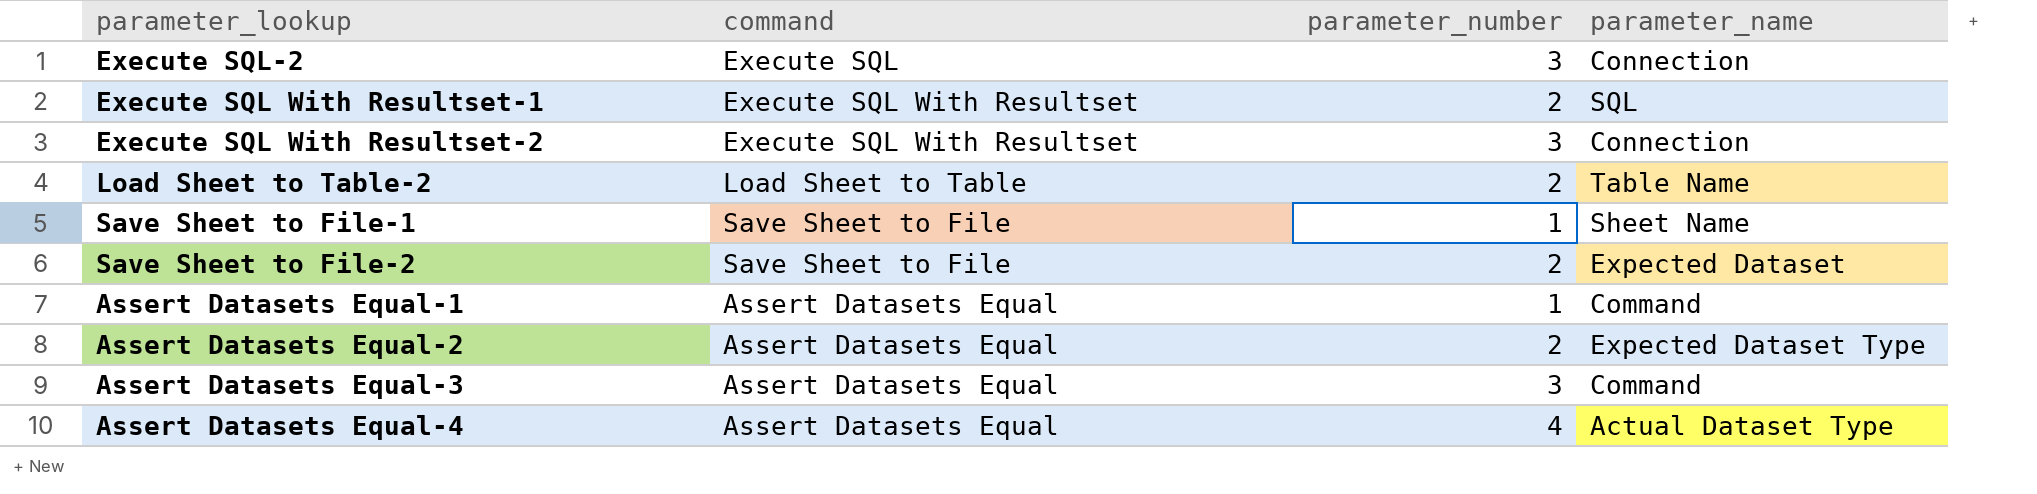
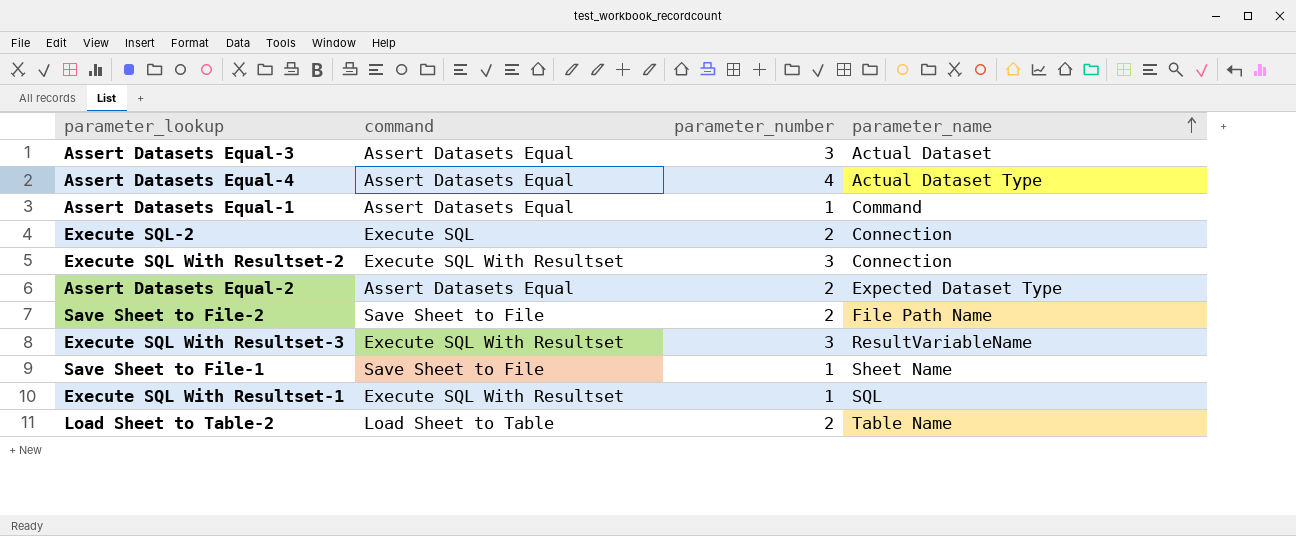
row order: none -> parameter_name ascending
Assert Datasets Equal-3 | parameter_name: Command -> Actual Dataset
Execute SQL-2 | parameter_number: 3 -> 2
Save Sheet to File-2 | parameter_name: Expected Dataset -> File Path Name
row Execute SQL With Resultset-3: none -> Execute SQL With Resultset | 3 | ResultVariableName
Execute SQL With Resultset-1 | parameter_number: 2 -> 1

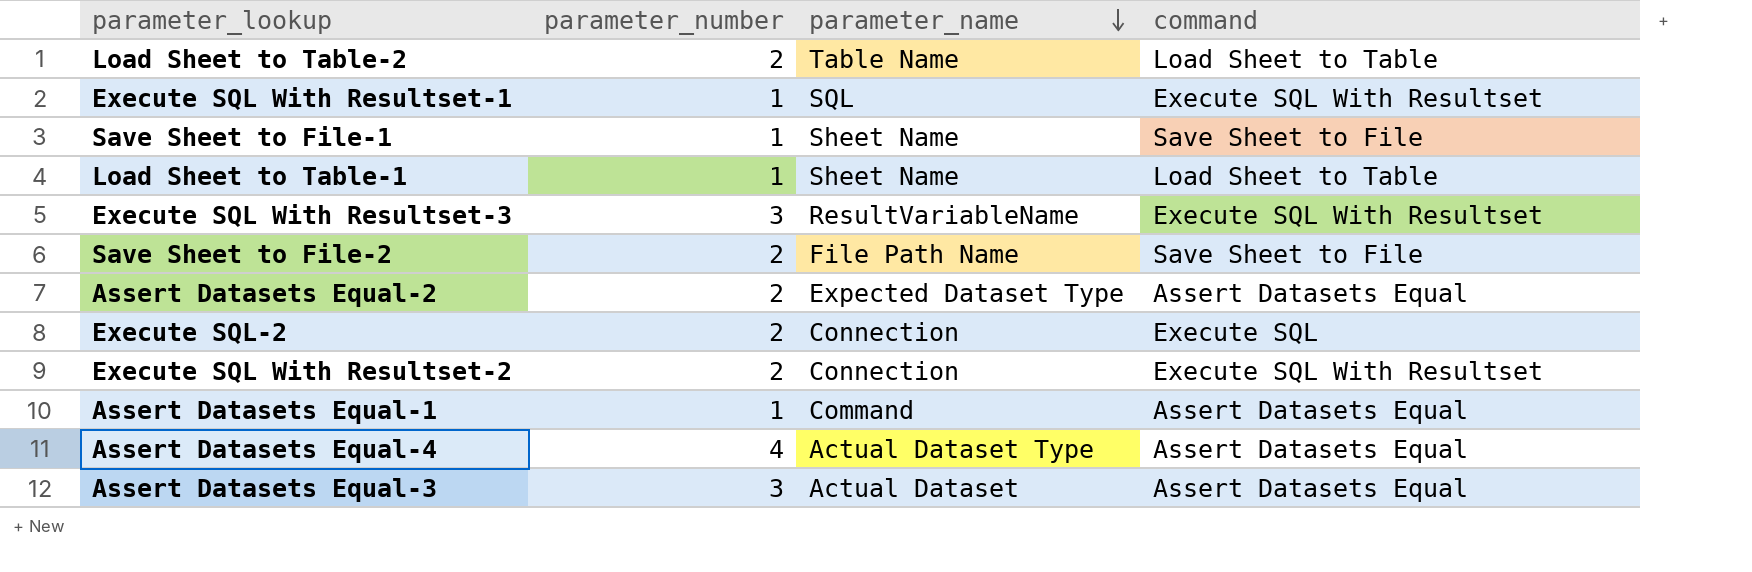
row order: parameter_name ascending -> parameter_name descending
column command | position: 2 -> 4
row Load Sheet to Table-1: none -> 1 | Sheet Name | Load Sheet to Table
Execute SQL With Resultset-2 | parameter_number: 3 -> 2

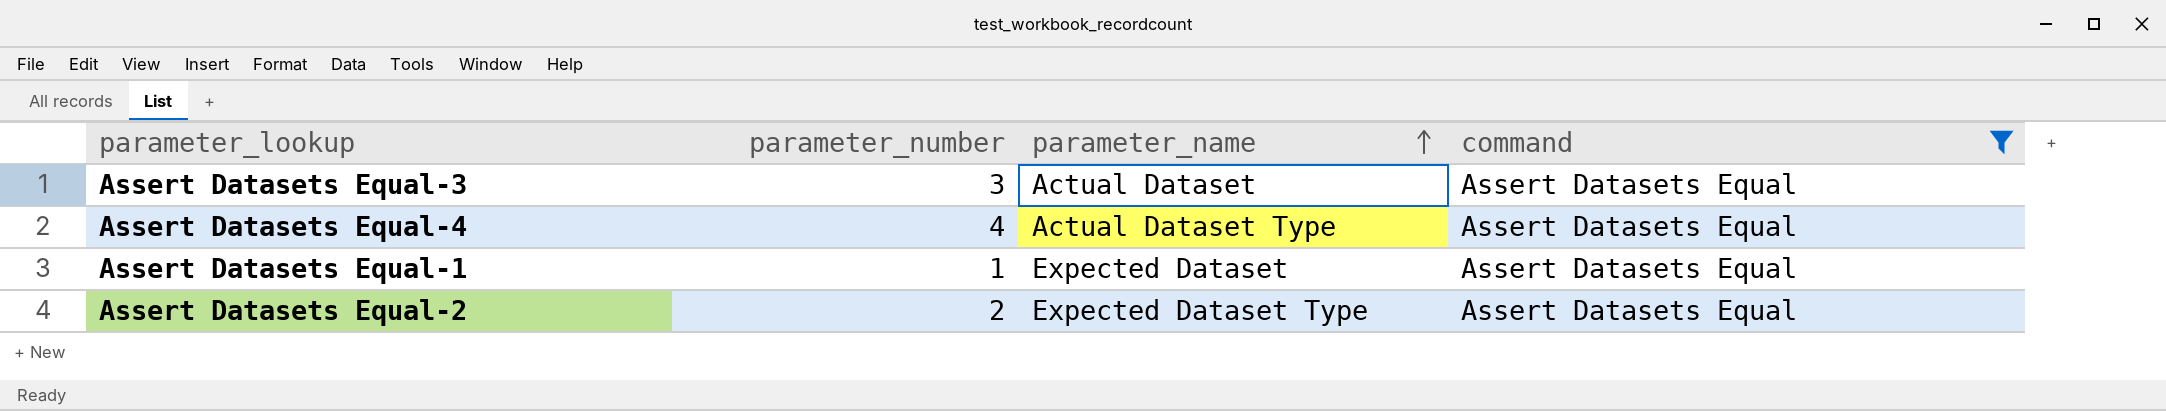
filter: none -> command = Assert Datasets Equal
row order: parameter_name descending -> parameter_name ascending
Assert Datasets Equal-1 | parameter_name: Command -> Expected Dataset

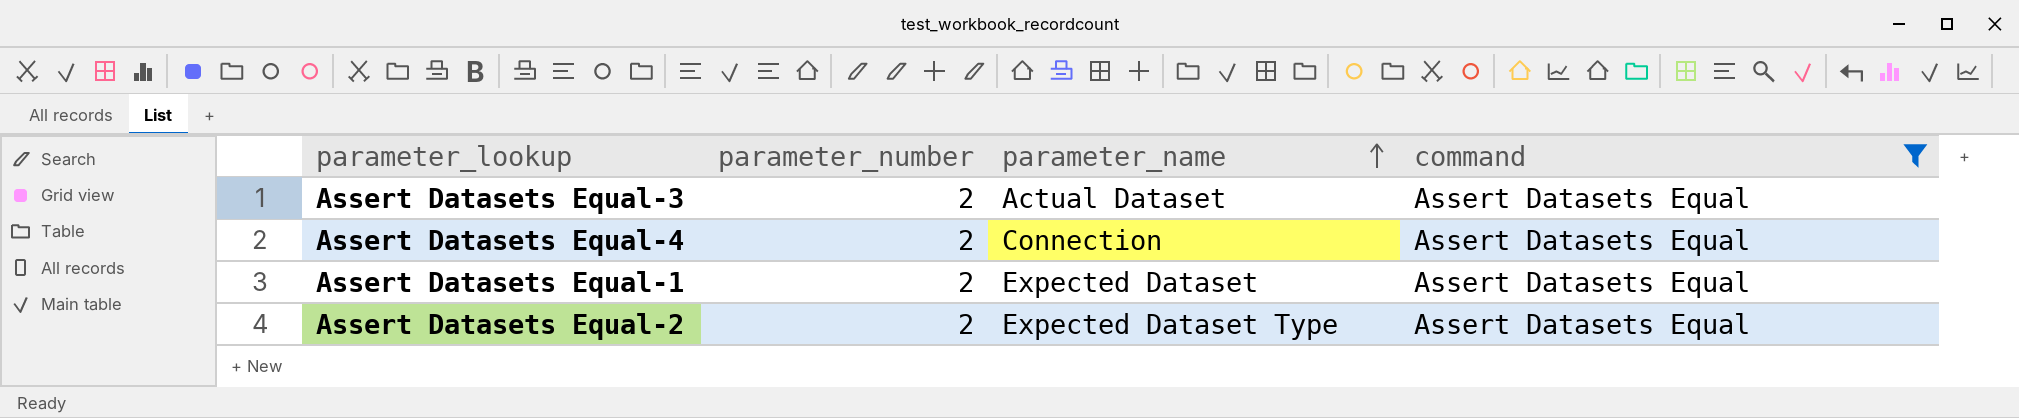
Assert Datasets Equal-3 | parameter_number: 3 -> 2
Assert Datasets Equal-4 | parameter_number: 4 -> 2
Assert Datasets Equal-4 | parameter_name: Actual Dataset Type -> Connection
Assert Datasets Equal-1 | parameter_number: 1 -> 2

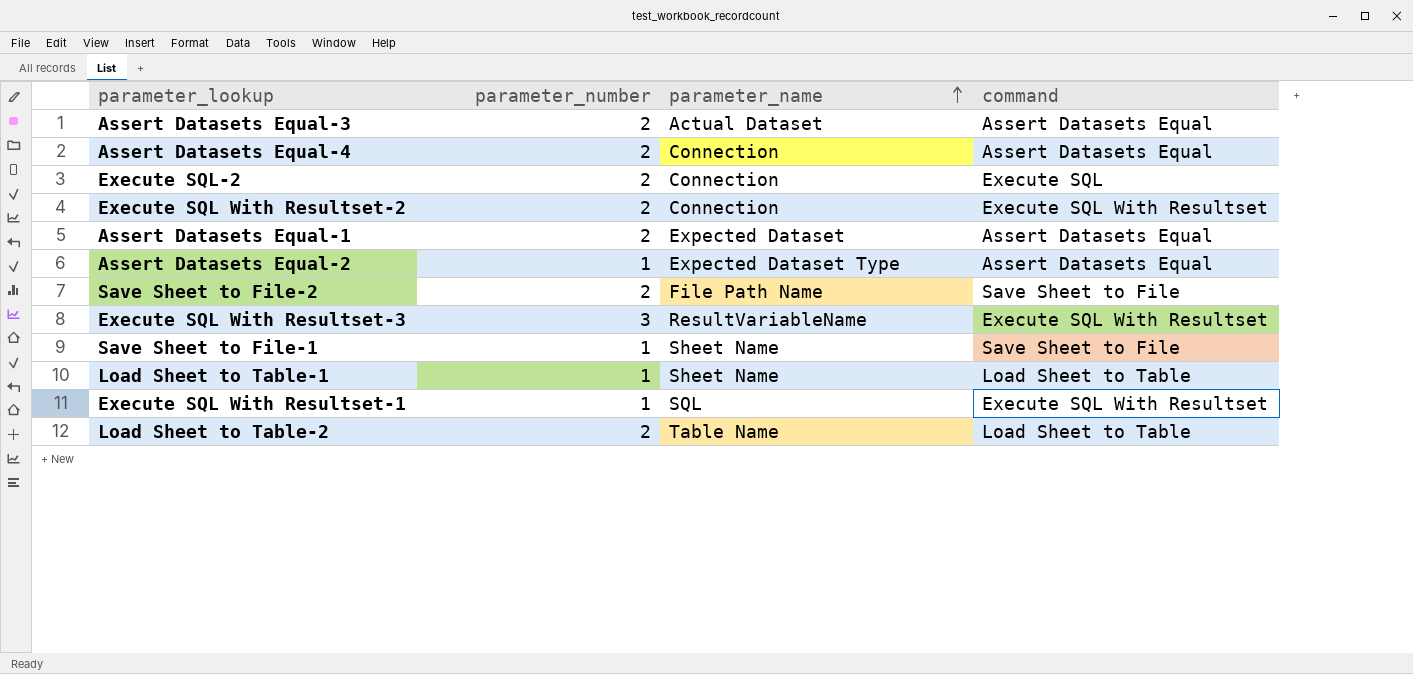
filter: command = Assert Datasets Equal -> none
Assert Datasets Equal-2 | parameter_number: 2 -> 1

